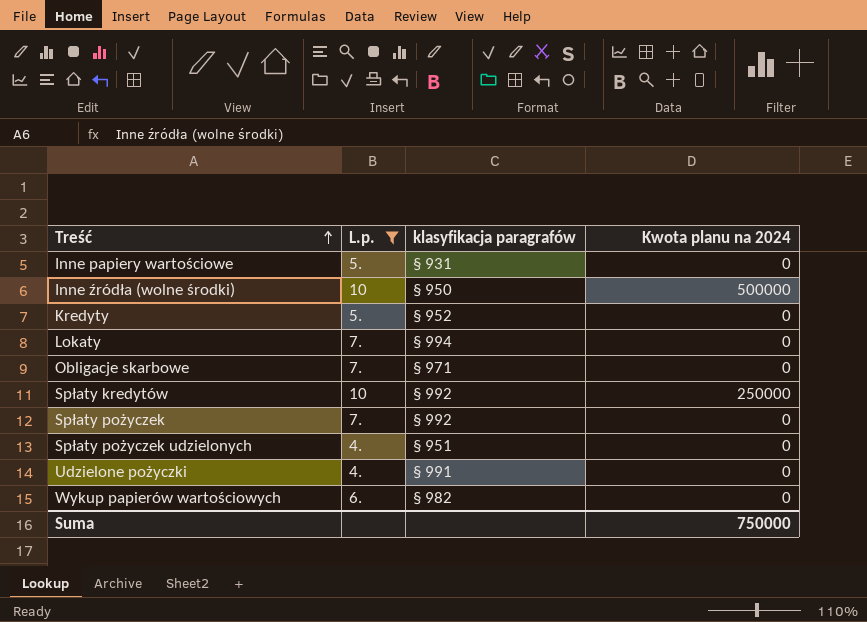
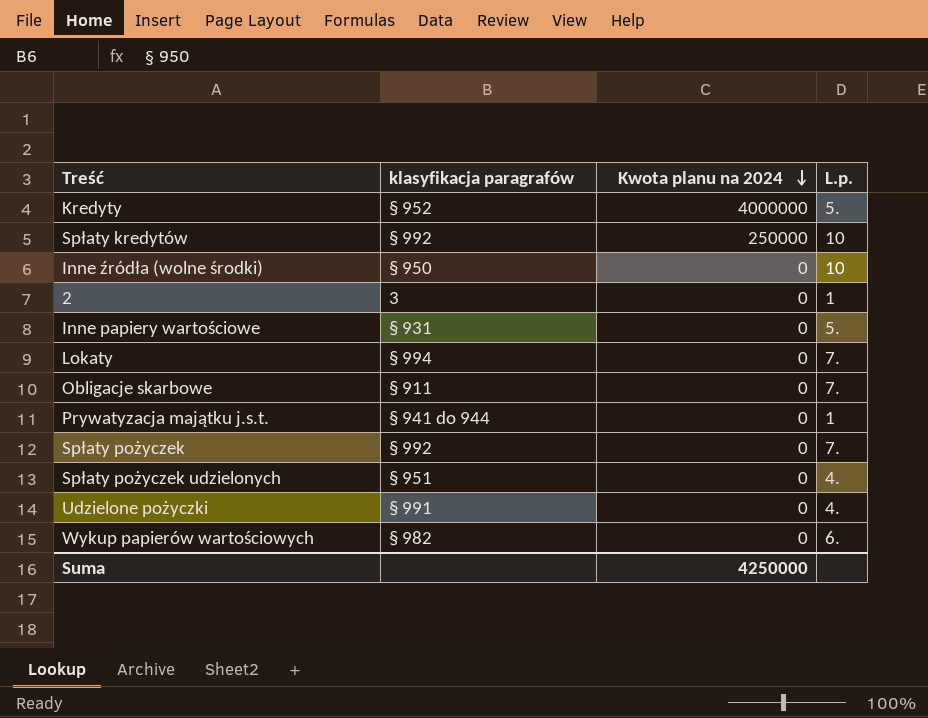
filter: L.p. != 1 -> none
row order: Treść ascending -> Kwota planu na 2024 descending
column L.p. | position: 2 -> 4
Kredyty | Kwota planu na 2024: 0 -> 4000000
Inne źródła (wolne środki) | Kwota planu na 2024: 500000 -> 0
Obligacje skarbowe | klasyfikacja paragrafów: § 971 -> § 911
Suma | Kwota planu na 2024: 750000 -> 4250000

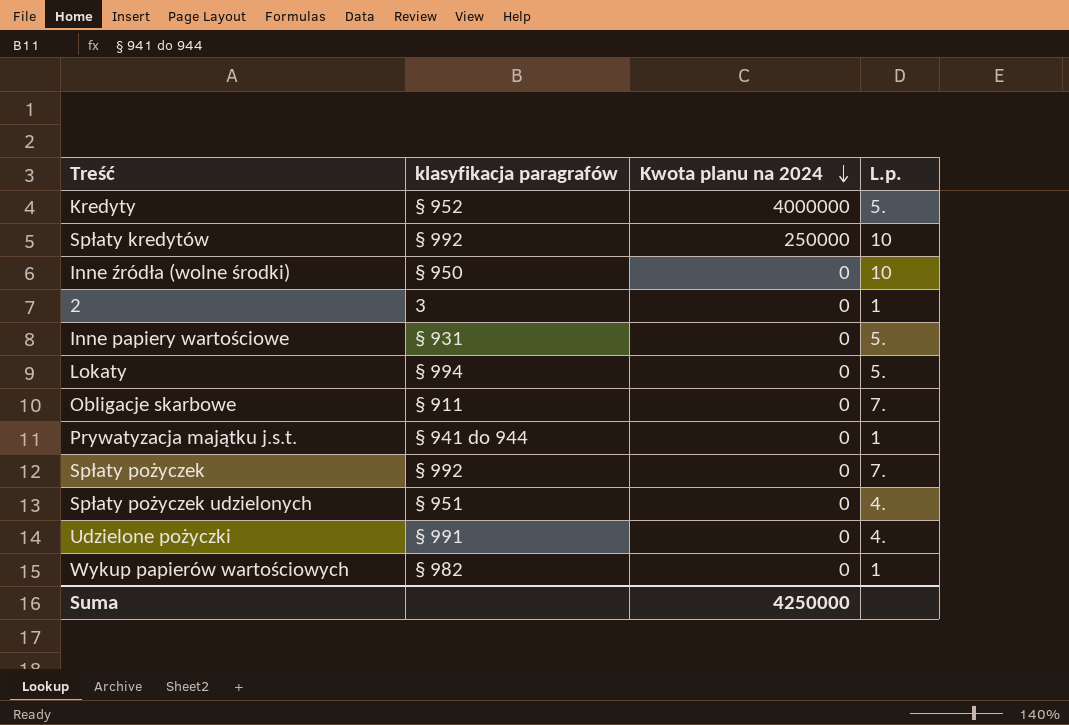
Lokaty | L.p.: 7. -> 5.
Wykup papierów wartościowych | L.p.: 6. -> 1

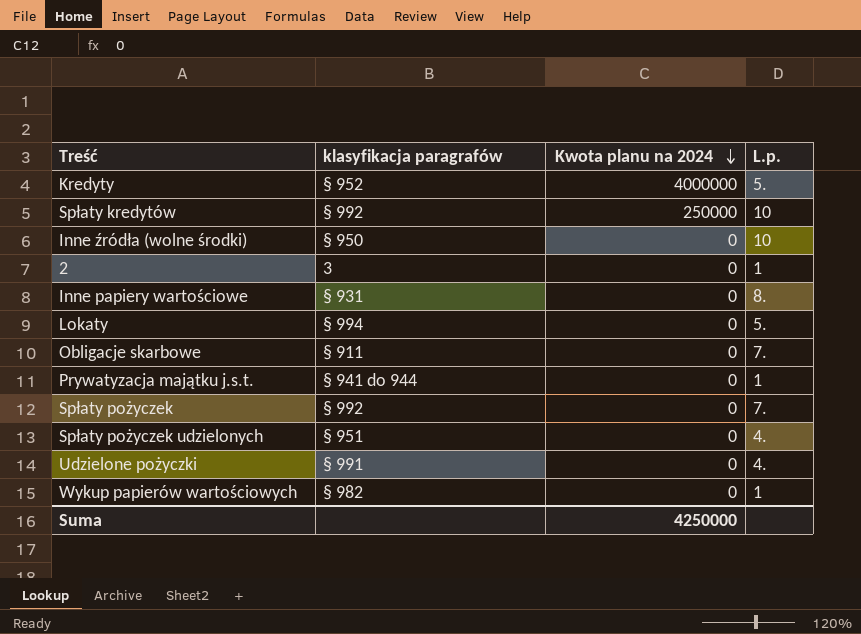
Inne papiery wartościowe | L.p.: 5. -> 8.

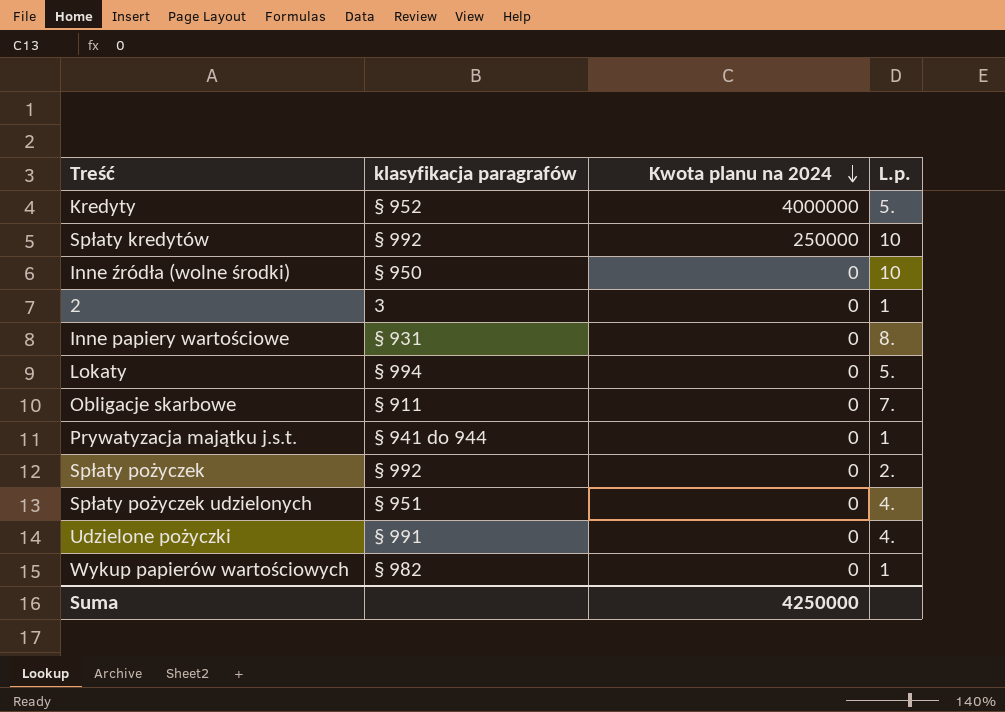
Spłaty pożyczek | L.p.: 7. -> 2.

